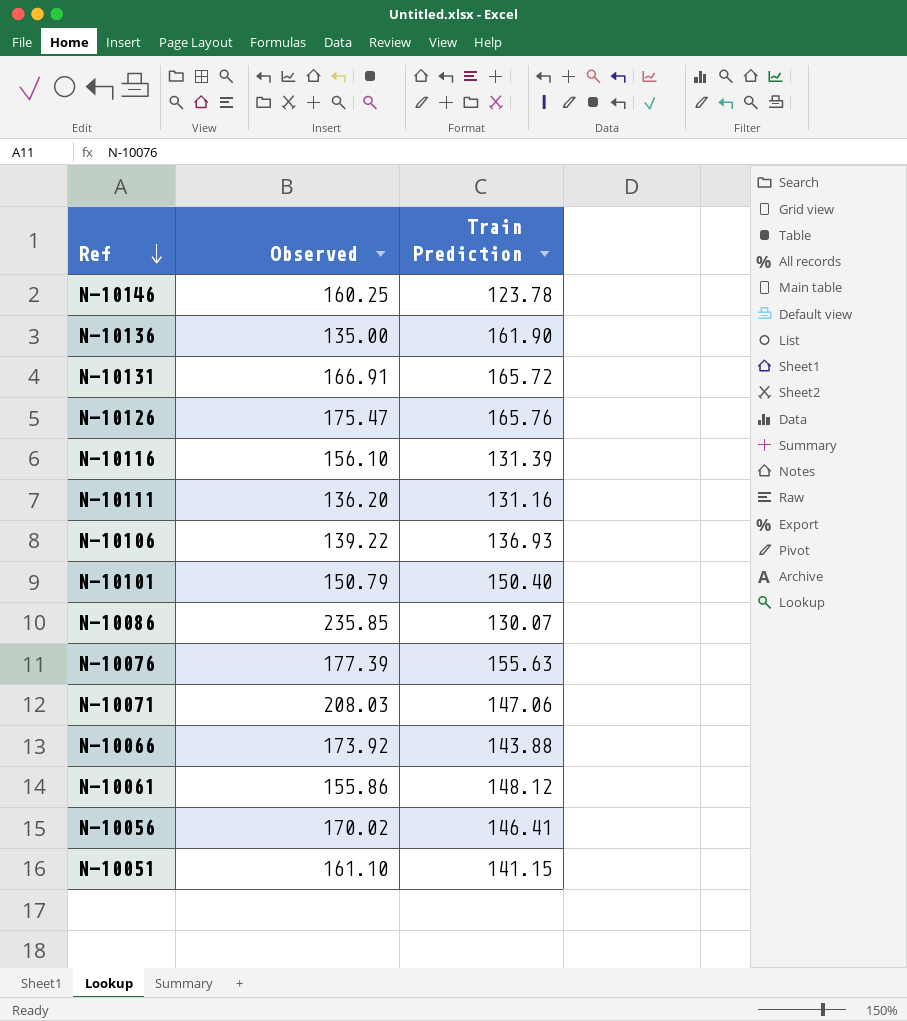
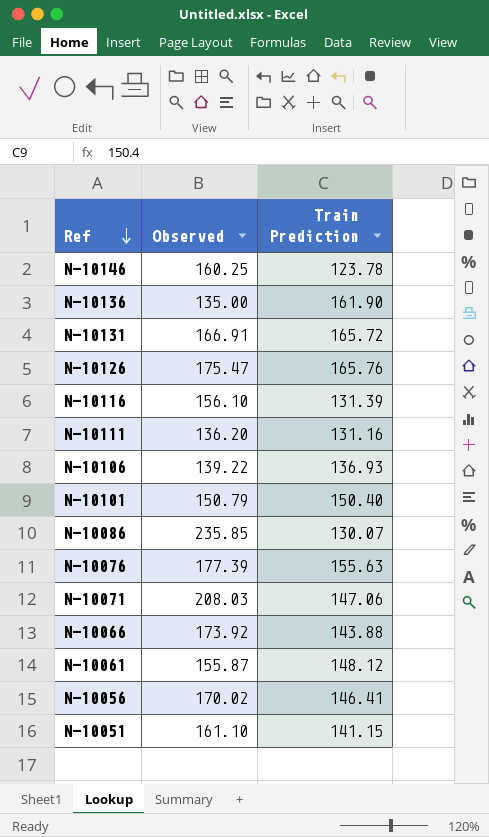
N-10061 | Observed: 155.86 -> 155.87

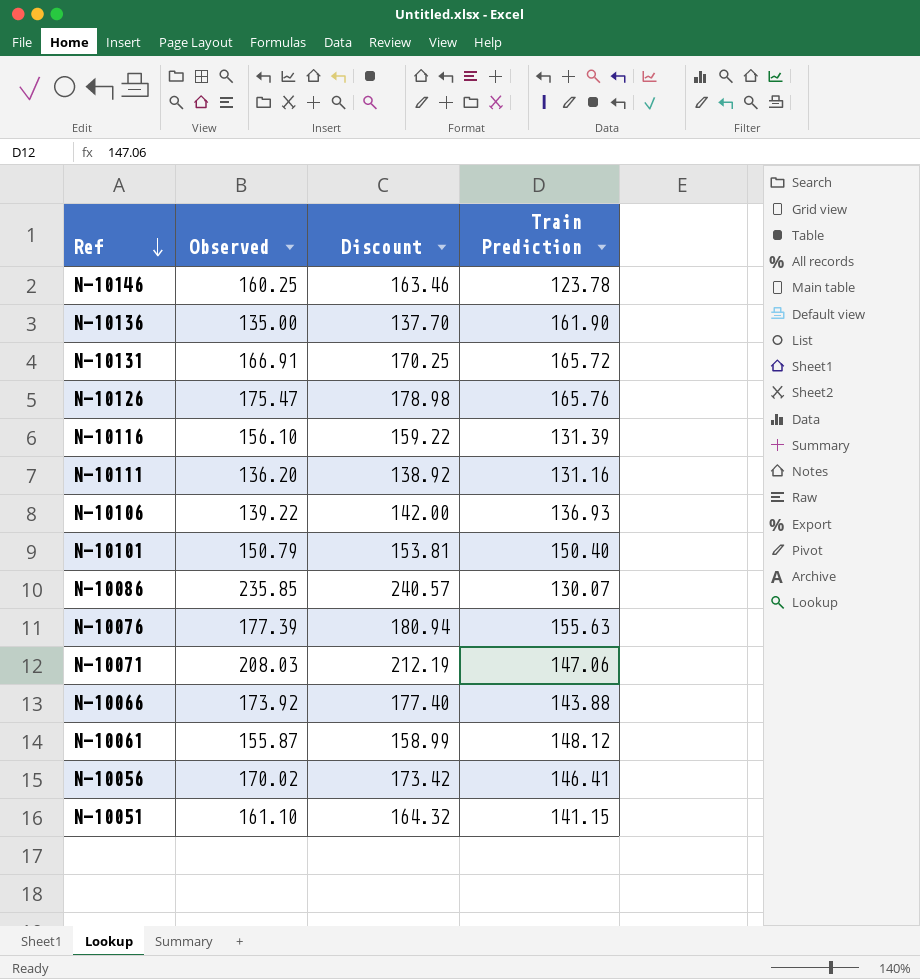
column Discount | formula: none -> [Observed] * 1.02

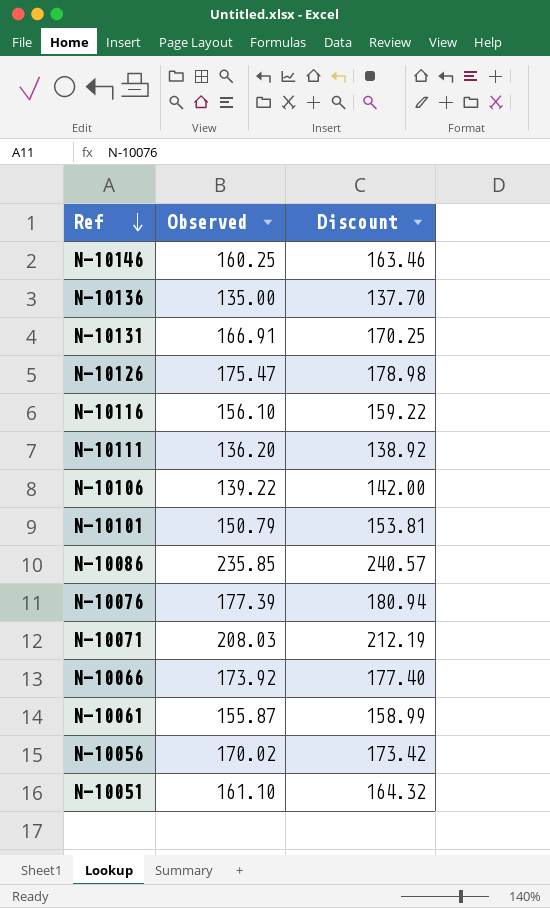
column Train Prediction | position: 4 -> none

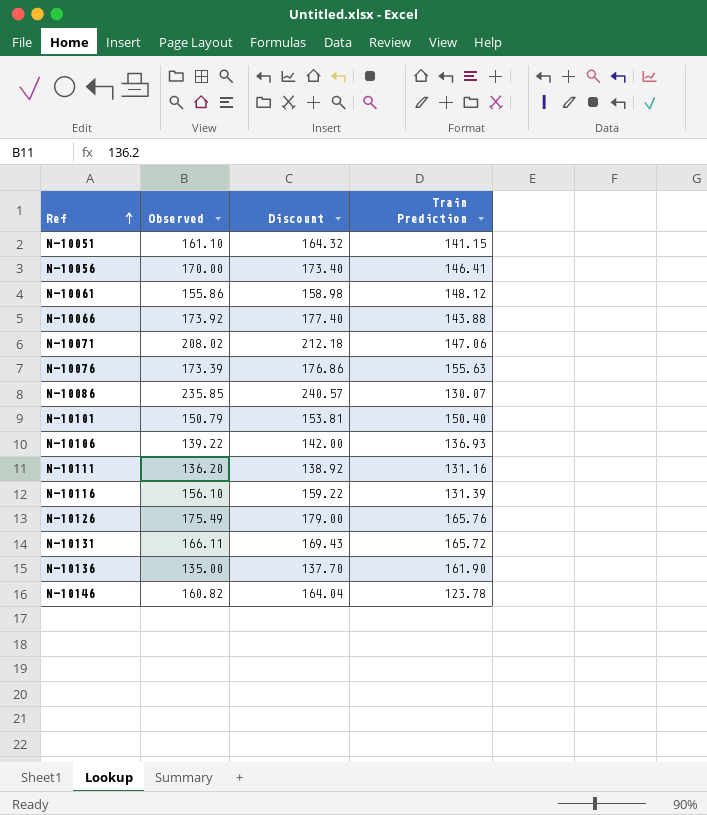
row order: Ref descending -> Ref ascending
column Train Prediction | position: none -> 4
N-10056 | Observed: 170.02 -> 170.00
N-10056 | Discount: 173.42 -> 173.40
N-10061 | Observed: 155.87 -> 155.86
N-10061 | Discount: 158.99 -> 158.98
N-10071 | Observed: 208.03 -> 208.02
N-10071 | Discount: 212.19 -> 212.18
N-10076 | Observed: 177.39 -> 173.39
N-10076 | Discount: 180.94 -> 176.86
N-10126 | Observed: 175.47 -> 175.49
N-10126 | Discount: 178.98 -> 179.00
N-10131 | Observed: 166.91 -> 166.11
N-10131 | Discount: 170.25 -> 169.43
N-10146 | Observed: 160.25 -> 160.82
N-10146 | Discount: 163.46 -> 164.04

